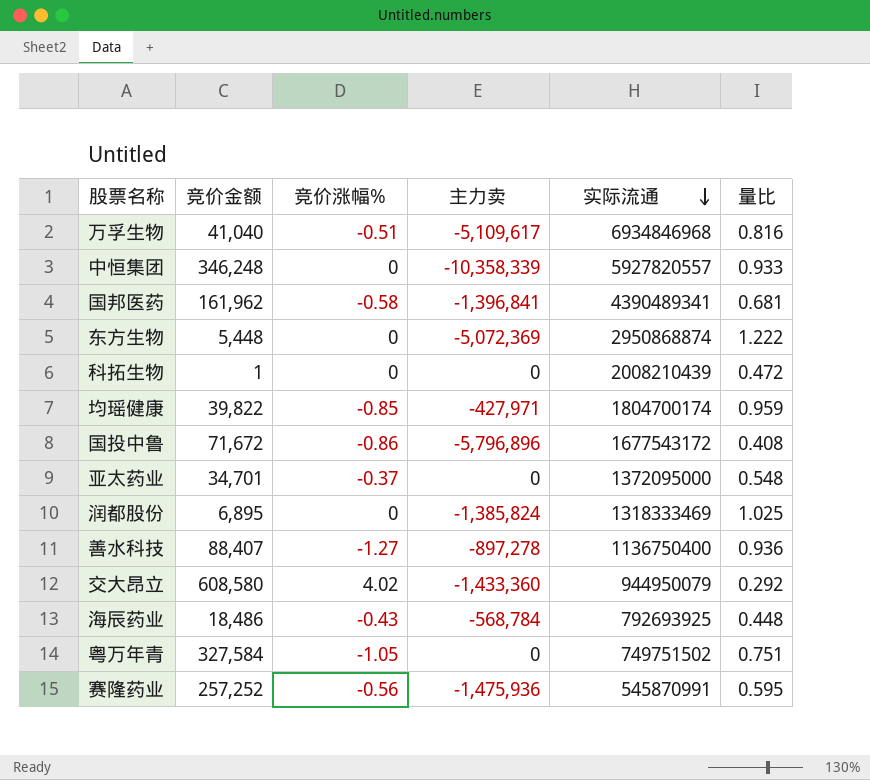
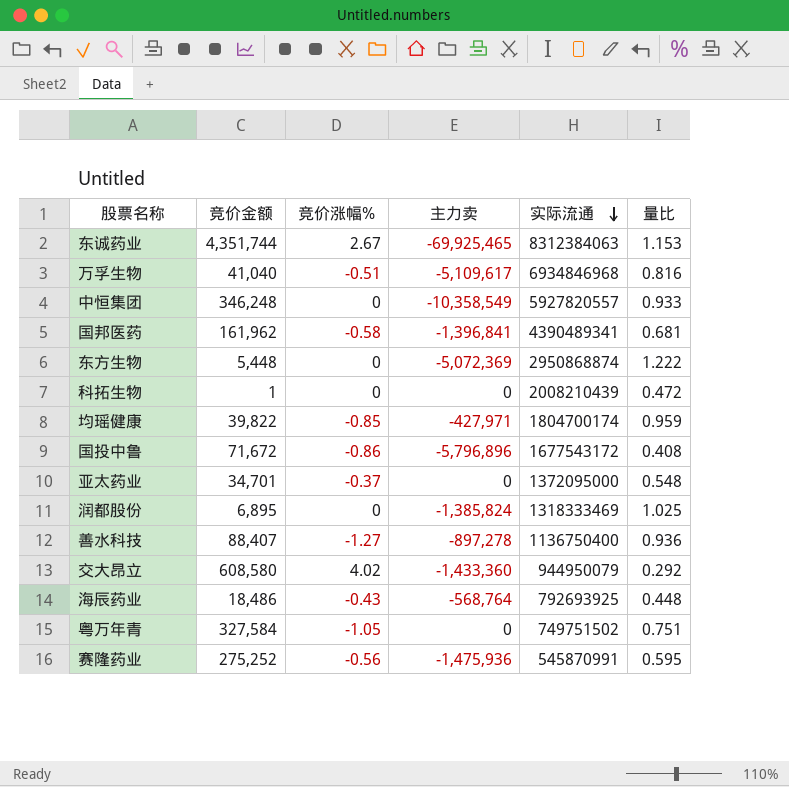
row 东诚药业: none -> 4,351,744 | 2.67 | -69,925,465 | 8312384063 | 1.153
中恒集团 | 主力卖: -10,358,339 -> -10,358,549
海辰药业 | 主力卖: -568,784 -> -568,764
赛隆药业 | 竞价金额: 257,252 -> 275,252

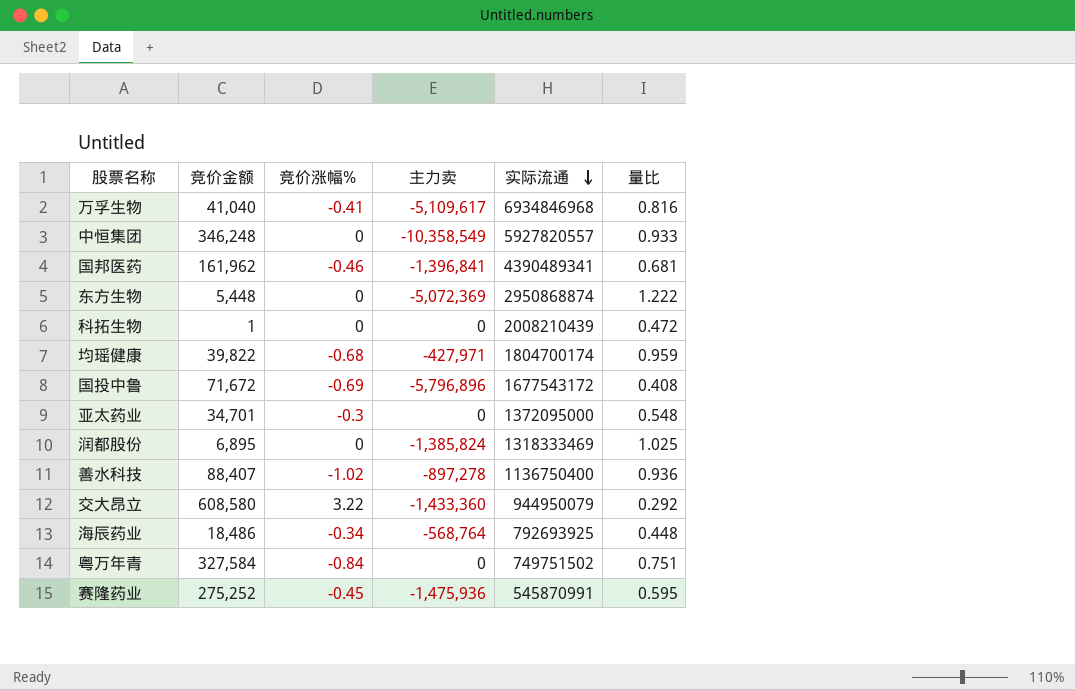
row 东诚药业: 4,351,744 | 2.67 | -69,925,465 | 8312384063 | 1.153 -> none
万孚生物 | 竞价涨幅%: -0.51 -> -0.41
国邦医药 | 竞价涨幅%: -0.58 -> -0.46
均瑶健康 | 竞价涨幅%: -0.85 -> -0.68
国投中鲁 | 竞价涨幅%: -0.86 -> -0.69
亚太药业 | 竞价涨幅%: -0.37 -> -0.3
善水科技 | 竞价涨幅%: -1.27 -> -1.02
交大昂立 | 竞价涨幅%: 4.02 -> 3.22
海辰药业 | 竞价涨幅%: -0.43 -> -0.34
粤万年青 | 竞价涨幅%: -1.05 -> -0.84
赛隆药业 | 竞价涨幅%: -0.56 -> -0.45

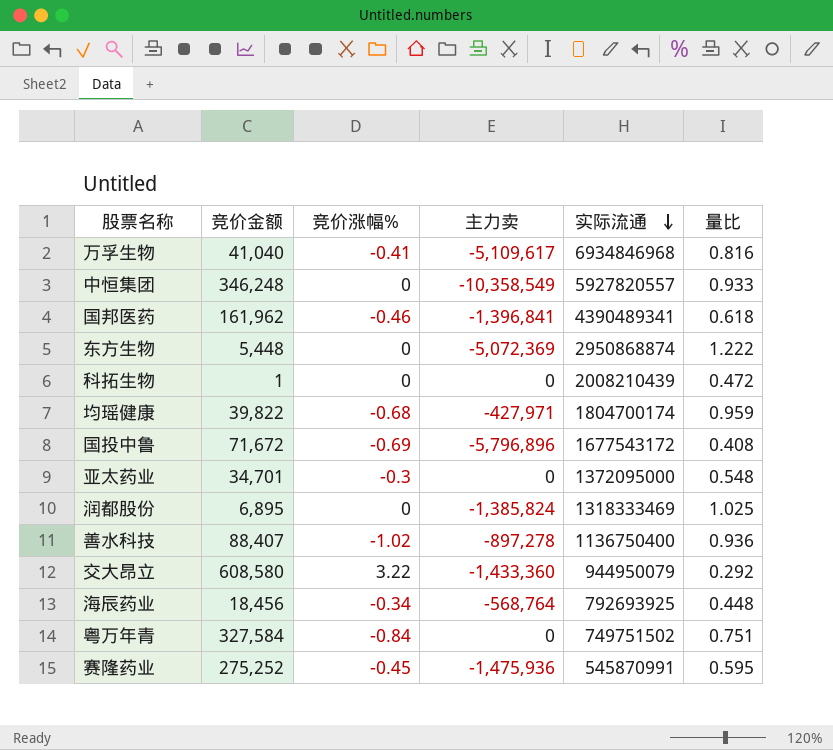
国邦医药 | 量比: 0.681 -> 0.618
海辰药业 | 竞价金额: 18,486 -> 18,456

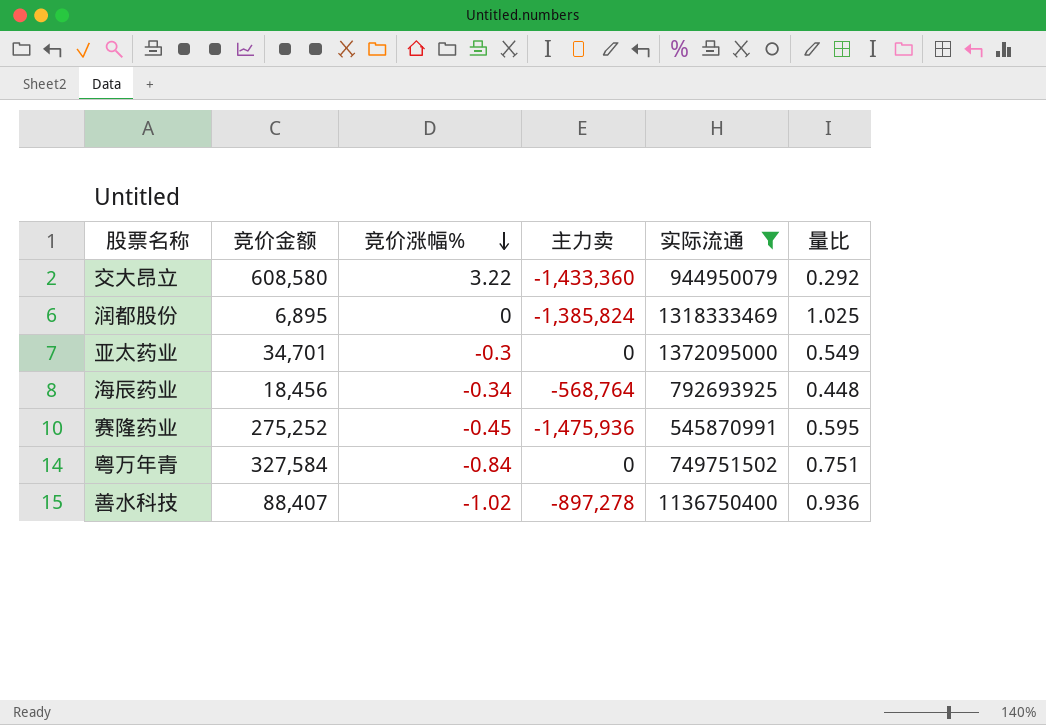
filter: none -> 实际流通 <= 1372095000
row order: 实际流通 descending -> 竞价涨幅% descending
亚太药业 | 量比: 0.548 -> 0.549

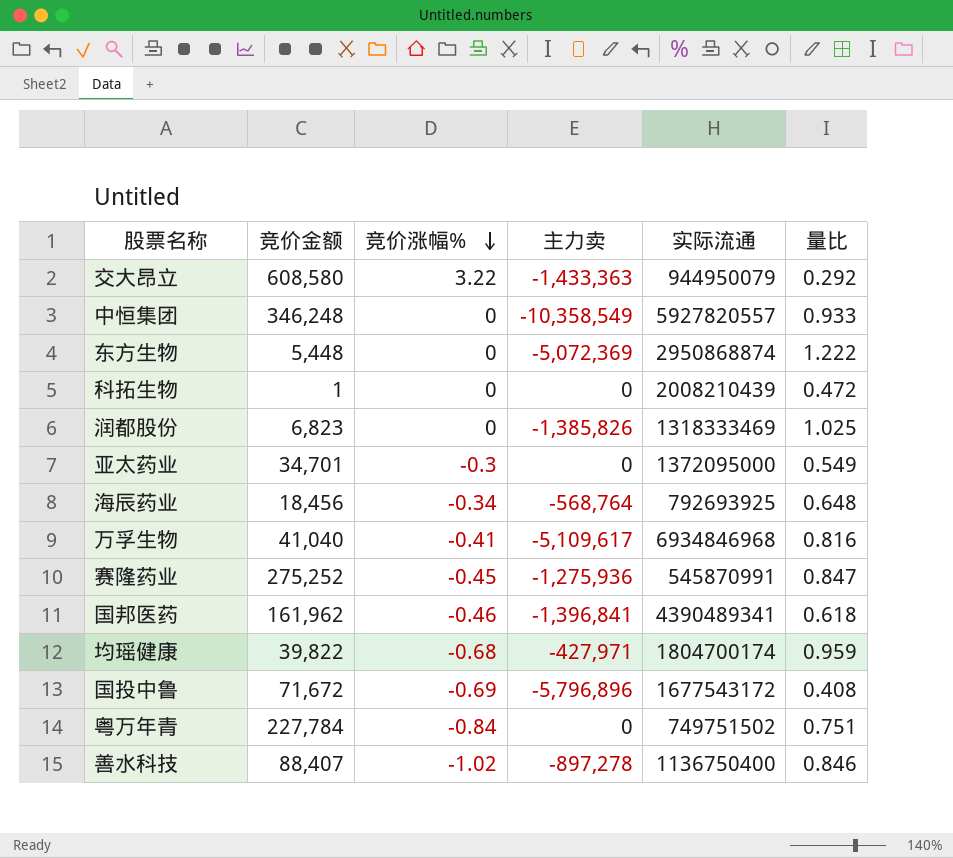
filter: 实际流通 <= 1372095000 -> none
交大昂立 | 主力卖: -1,433,360 -> -1,433,363
润都股份 | 竞价金额: 6,895 -> 6,823
润都股份 | 主力卖: -1,385,824 -> -1,385,826
海辰药业 | 量比: 0.448 -> 0.648
赛隆药业 | 主力卖: -1,475,936 -> -1,275,936
赛隆药业 | 量比: 0.595 -> 0.847
粤万年青 | 竞价金额: 327,584 -> 227,784
善水科技 | 量比: 0.936 -> 0.846

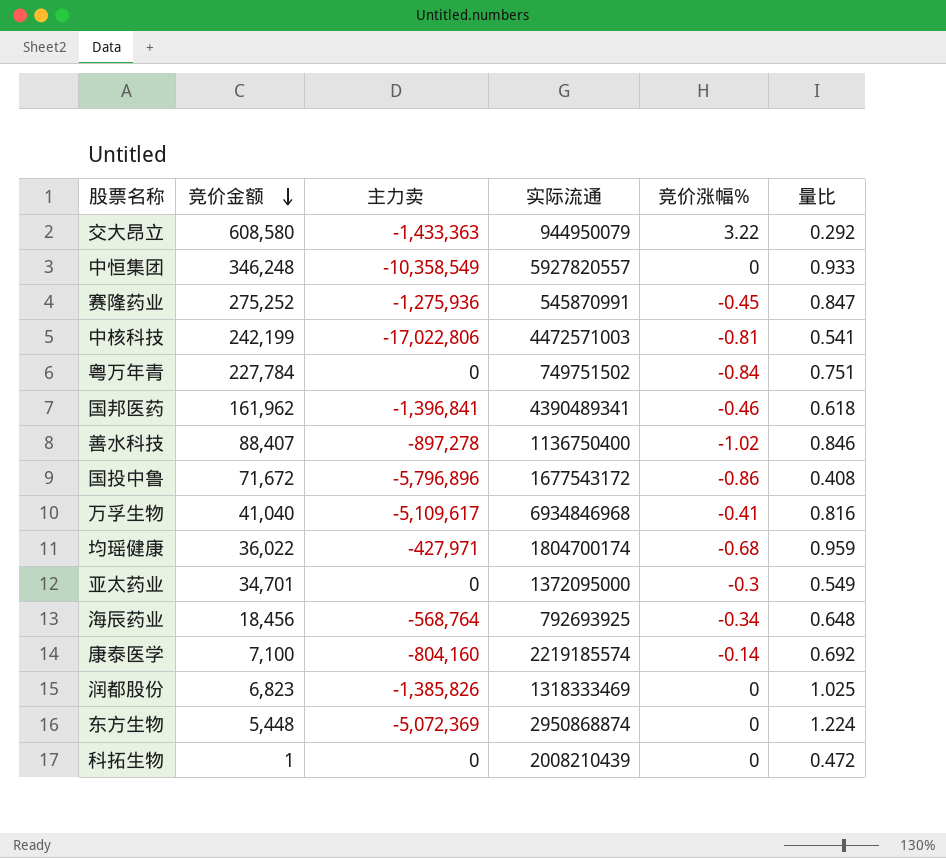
row order: 竞价涨幅% descending -> 竞价金额 descending
column 竞价涨幅% | position: 3 -> 5
row 中核科技: none -> 242,199 | -17,022,806 | 4472571003 | -0.81 | 0.541
国投中鲁 | 竞价涨幅%: -0.69 -> -0.86
均瑶健康 | 竞价金额: 39,822 -> 36,022
row 康泰医学: none -> 7,100 | -804,160 | 2219185574 | -0.14 | 0.692
东方生物 | 量比: 1.222 -> 1.224

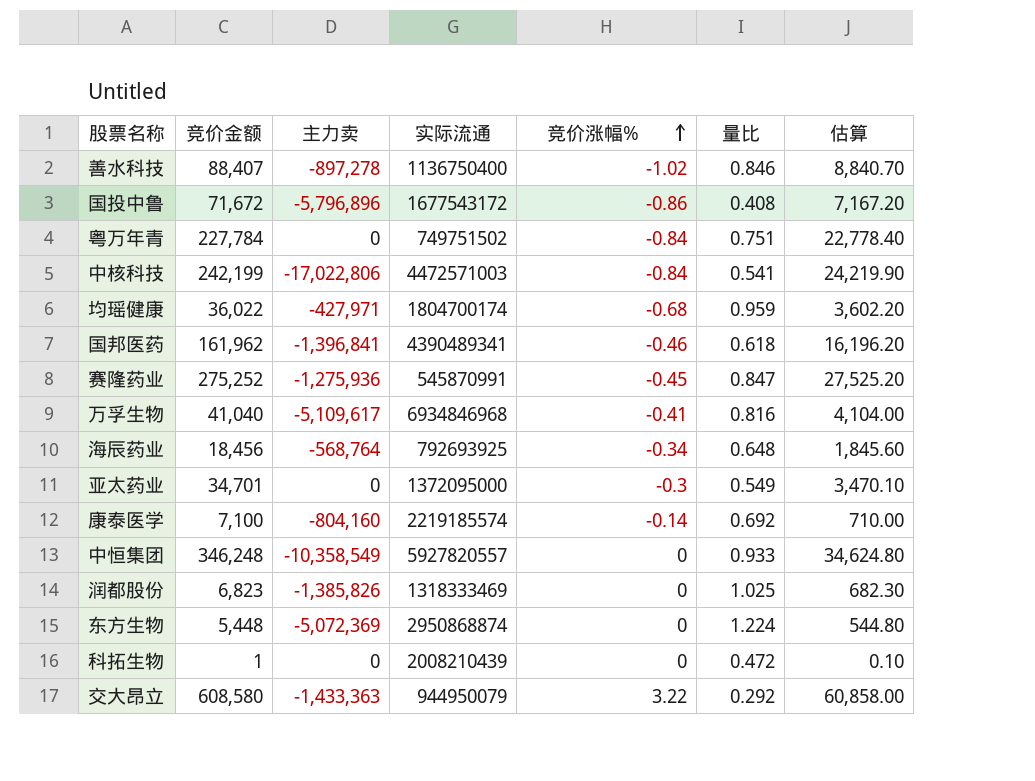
row order: 竞价金额 descending -> 竞价涨幅% ascending
column 估算 | formula: none -> [竞价金额] * 0.1
中核科技 | 竞价涨幅%: -0.81 -> -0.84

